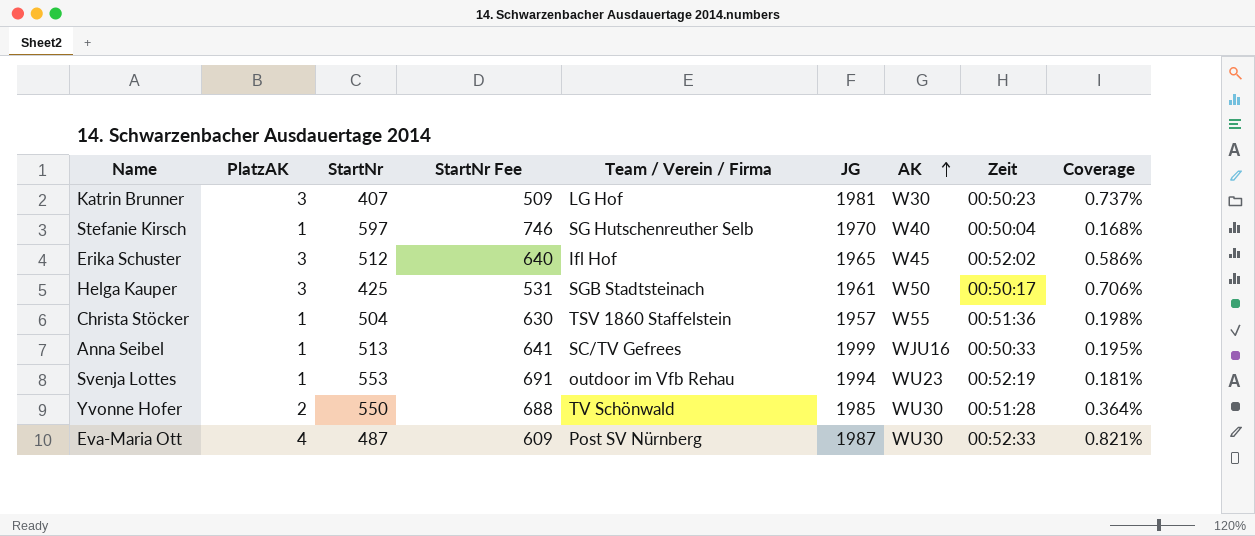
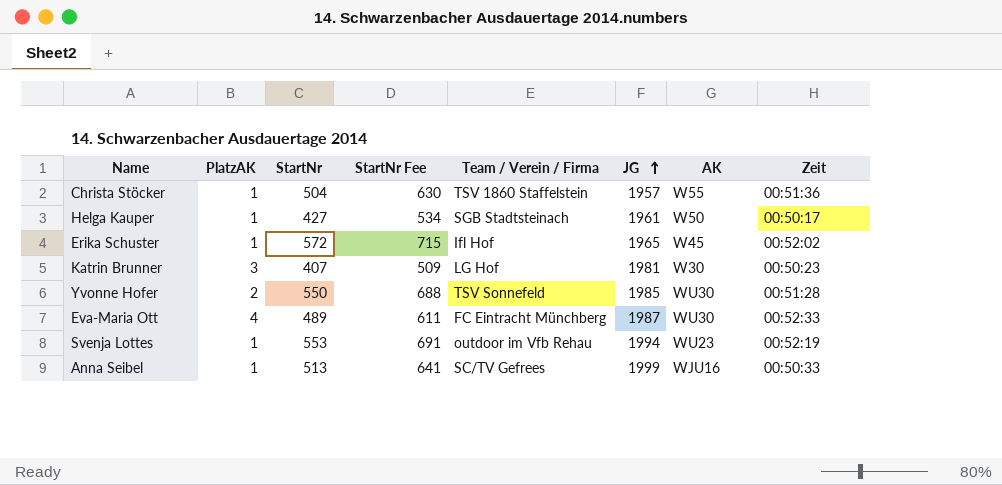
row order: AK ascending -> JG ascending
column Coverage | formula: [PlatzAK] / [StartNr] -> none
row Stefanie Kirsch: 1 | 597 | 746 | SG Hutschenreuther Selb | 1970 | W40 | 00:50:04 | 0.168% -> none
Helga Kauper | PlatzAK: 3 -> 1
Helga Kauper | StartNr: 425 -> 427
Helga Kauper | StartNr Fee: 531 -> 534
Erika Schuster | PlatzAK: 3 -> 1
Erika Schuster | StartNr: 512 -> 572
Erika Schuster | StartNr Fee: 640 -> 715
Yvonne Hofer | Team / Verein / Firma: TV Schönwald -> TSV Sonnefeld
Eva-Maria Ott | StartNr: 487 -> 489
Eva-Maria Ott | StartNr Fee: 609 -> 611
Eva-Maria Ott | Team / Verein / Firma: Post SV Nürnberg -> FC Eintracht Münchberg

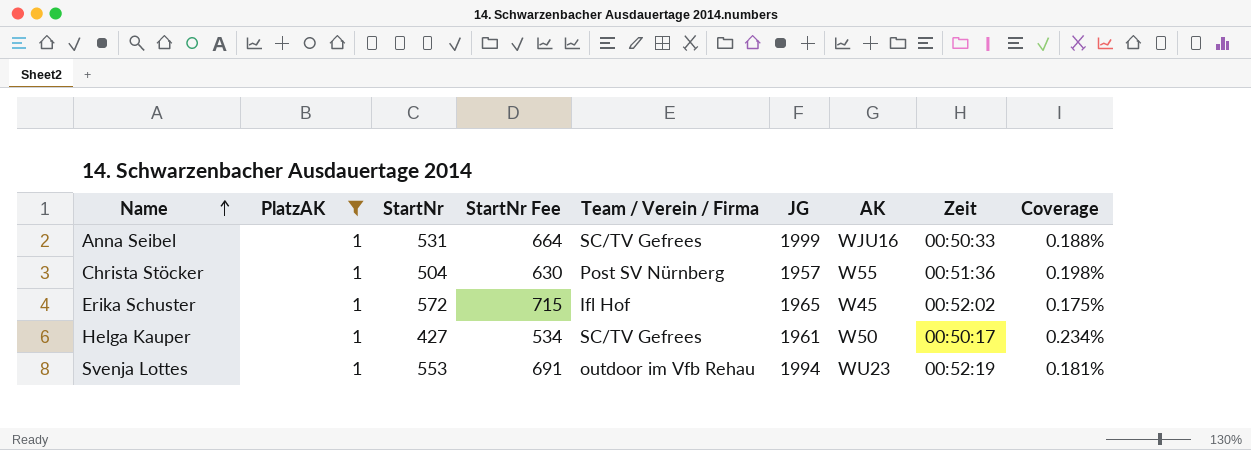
filter: none -> PlatzAK = 1
row order: JG ascending -> Name ascending
column Coverage | formula: none -> [PlatzAK] / [StartNr]
Anna Seibel | StartNr: 513 -> 531
Anna Seibel | StartNr Fee: 641 -> 664
Christa Stöcker | Team / Verein / Firma: TSV 1860 Staffelstein -> Post SV Nürnberg
Helga Kauper | Team / Verein / Firma: SGB Stadtsteinach -> SC/TV Gefrees

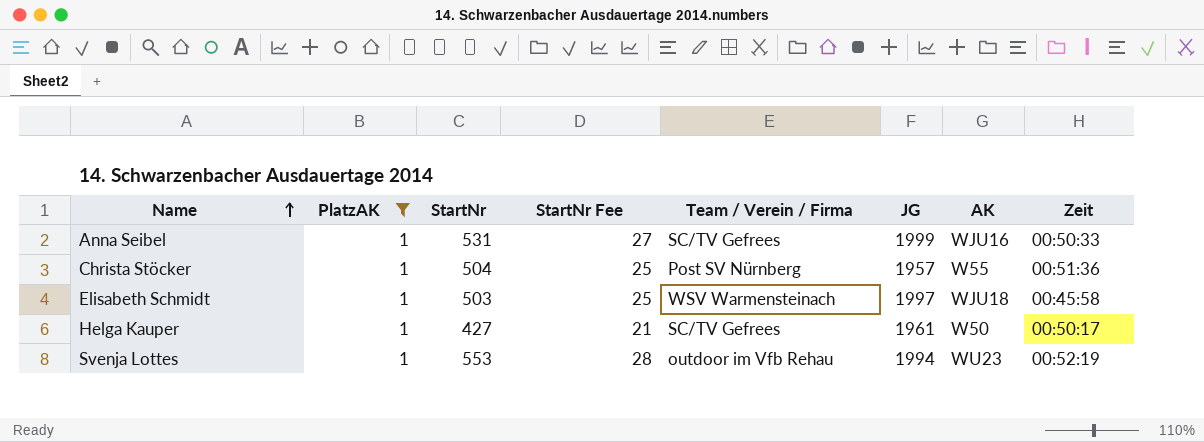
column Coverage | formula: [PlatzAK] / [StartNr] -> none
column StartNr Fee | formula: [StartNr] * 1.25 -> [StartNr] * 0.05
row Erika Schuster: 1 | 572 | 715 | Ifl Hof | 1965 | W45 | 00:52:02 | 0.175% -> none
row Elisabeth Schmidt: none -> 1 | 503 | 25 | WSV Warmensteinach | 1997 | WJU18 | 00:45:58

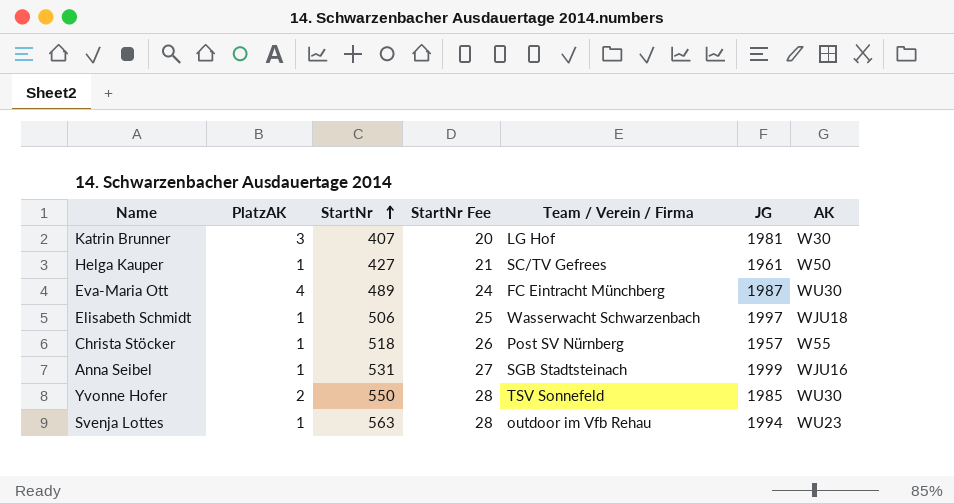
filter: PlatzAK = 1 -> none
row order: Name ascending -> StartNr ascending
column Zeit | position: 8 -> none
Elisabeth Schmidt | StartNr: 503 -> 506
Elisabeth Schmidt | Team / Verein / Firma: WSV Warmensteinach -> Wasserwacht Schwarzenbach
Christa Stöcker | StartNr: 504 -> 518
Christa Stöcker | StartNr Fee: 25 -> 26
Anna Seibel | Team / Verein / Firma: SC/TV Gefrees -> SGB Stadtsteinach
Svenja Lottes | StartNr: 553 -> 563

